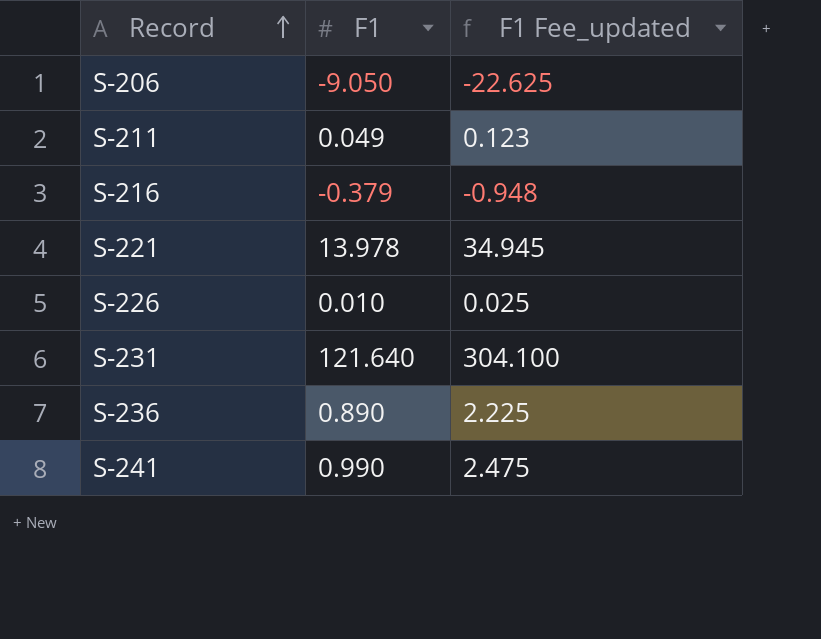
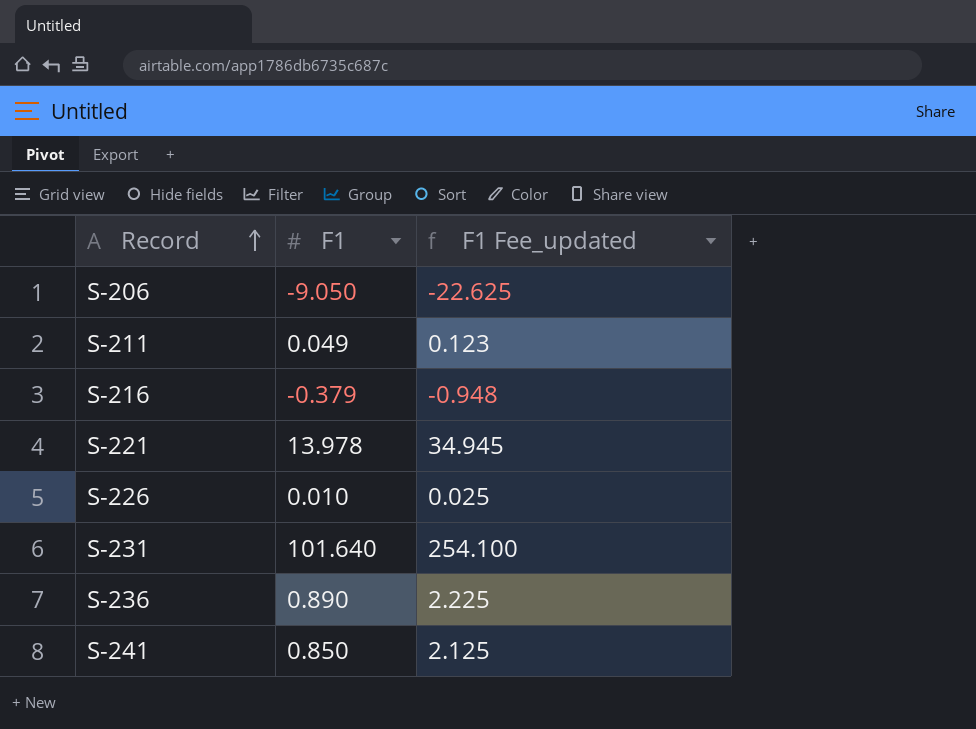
S-231 | F1: 121.640 -> 101.640
S-231 | F1 Fee_updated: 304.100 -> 254.100
S-241 | F1: 0.990 -> 0.850
S-241 | F1 Fee_updated: 2.475 -> 2.125

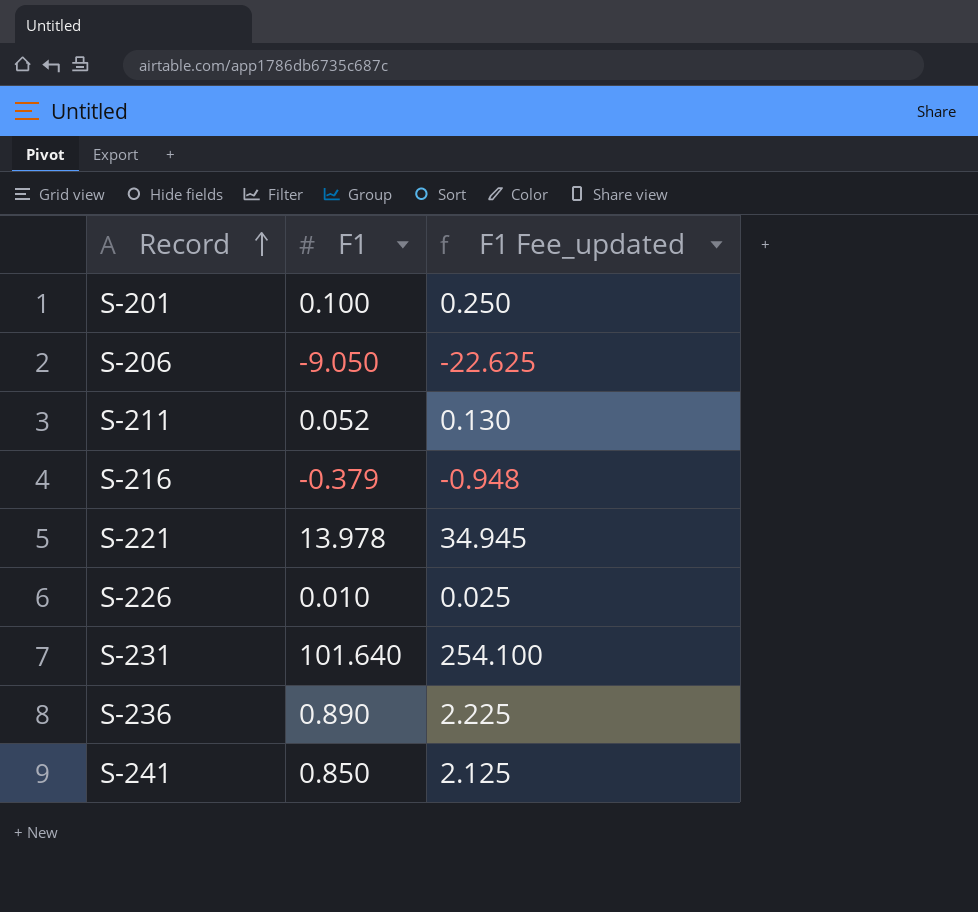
row S-201: none -> 0.100 | 0.250
S-211 | F1: 0.049 -> 0.052
S-211 | F1 Fee_updated: 0.123 -> 0.130

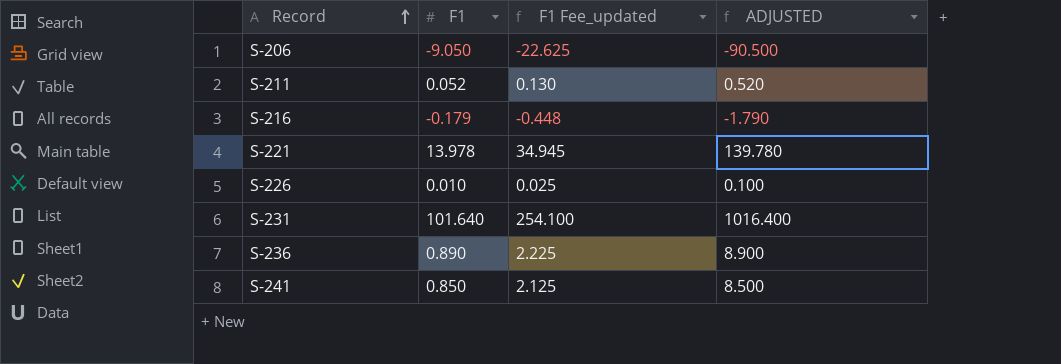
column ADJUSTED | formula: none -> [F1] * 10
row S-201: 0.100 | 0.250 -> none
S-216 | F1: -0.379 -> -0.179
S-216 | F1 Fee_updated: -0.948 -> -0.448

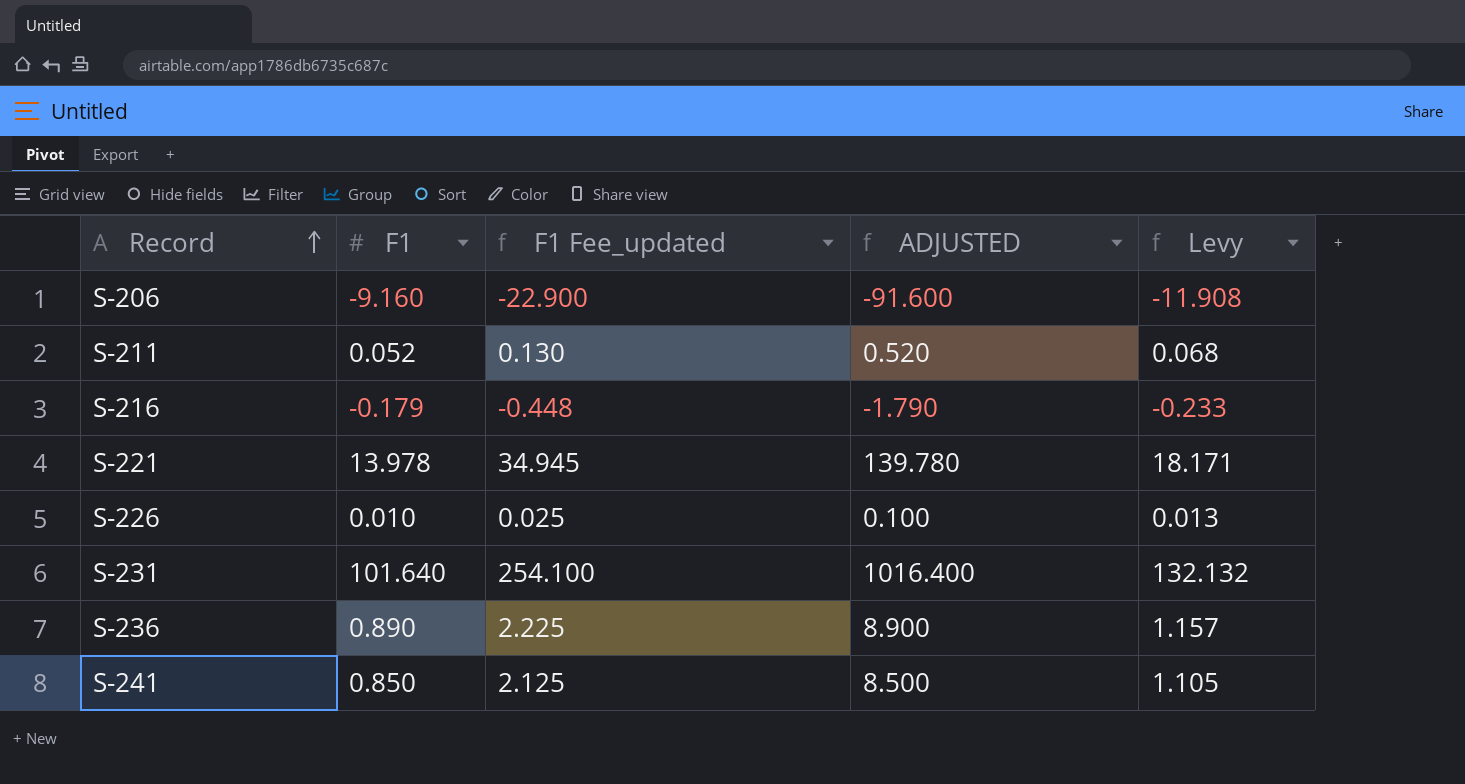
column Levy | formula: none -> [F1] * 1.3
S-206 | F1: -9.050 -> -9.160
S-206 | F1 Fee_updated: -22.625 -> -22.900
S-206 | ADJUSTED: -90.500 -> -91.600

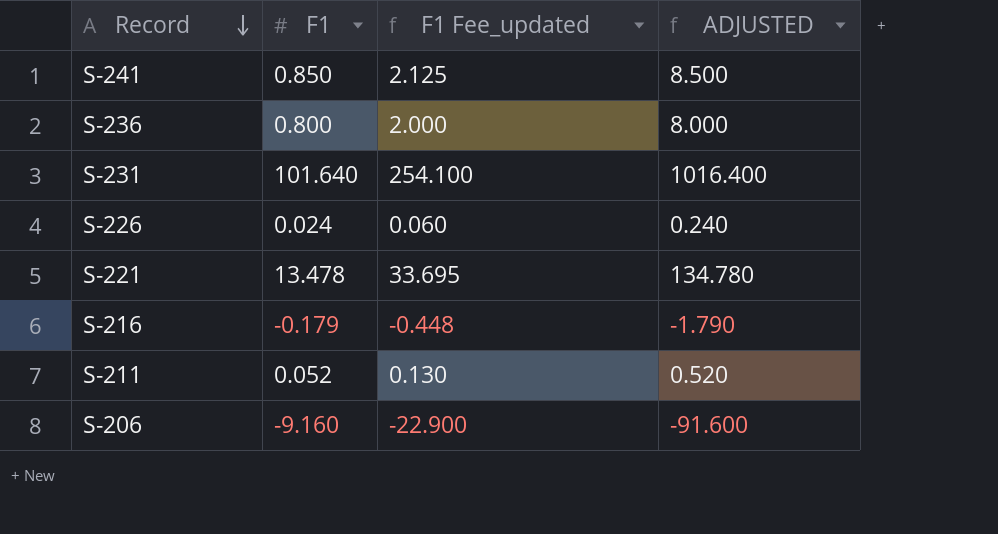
row order: Record ascending -> Record descending
column Levy | formula: [F1] * 1.3 -> none
S-236 | F1: 0.890 -> 0.800
S-236 | F1 Fee_updated: 2.225 -> 2.000
S-236 | ADJUSTED: 8.900 -> 8.000
S-226 | F1: 0.010 -> 0.024
S-226 | F1 Fee_updated: 0.025 -> 0.060
S-226 | ADJUSTED: 0.100 -> 0.240
S-221 | F1: 13.978 -> 13.478
S-221 | F1 Fee_updated: 34.945 -> 33.695
S-221 | ADJUSTED: 139.780 -> 134.780

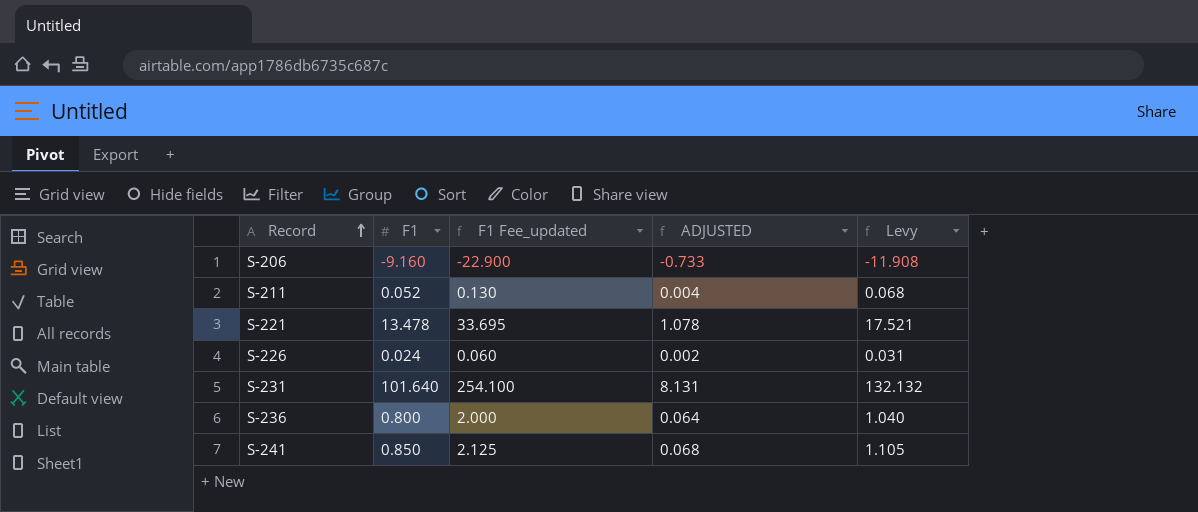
row order: Record descending -> Record ascending
column ADJUSTED | formula: [F1] * 10 -> [F1] * 0.08
column Levy | formula: none -> [F1] * 1.3
row S-216: -0.179 | -0.448 | -1.790 -> none

